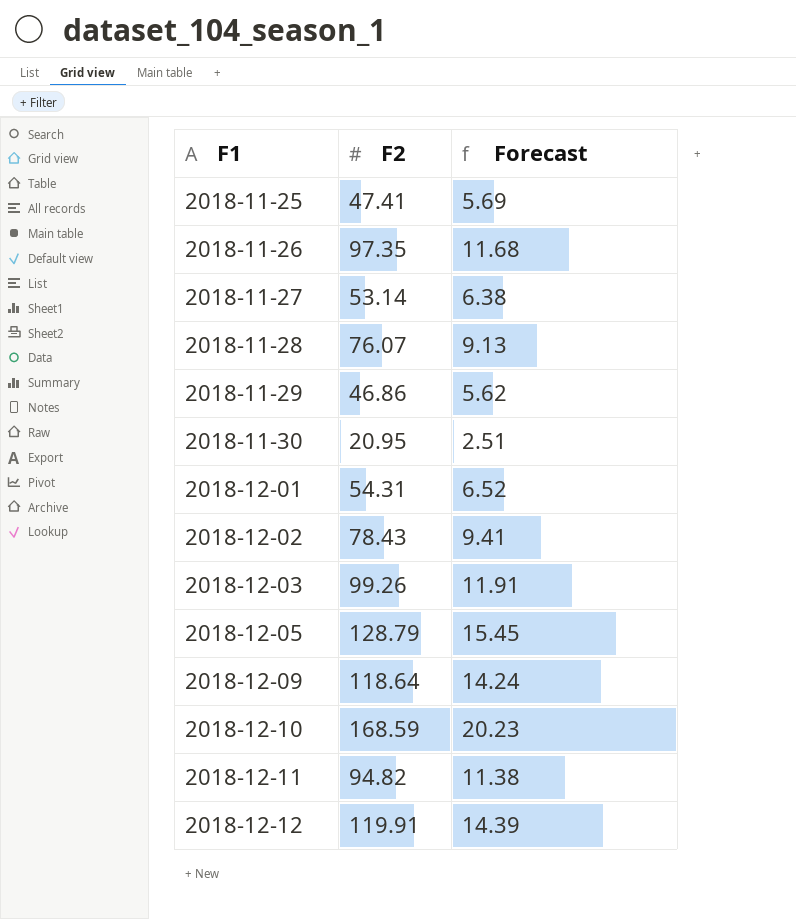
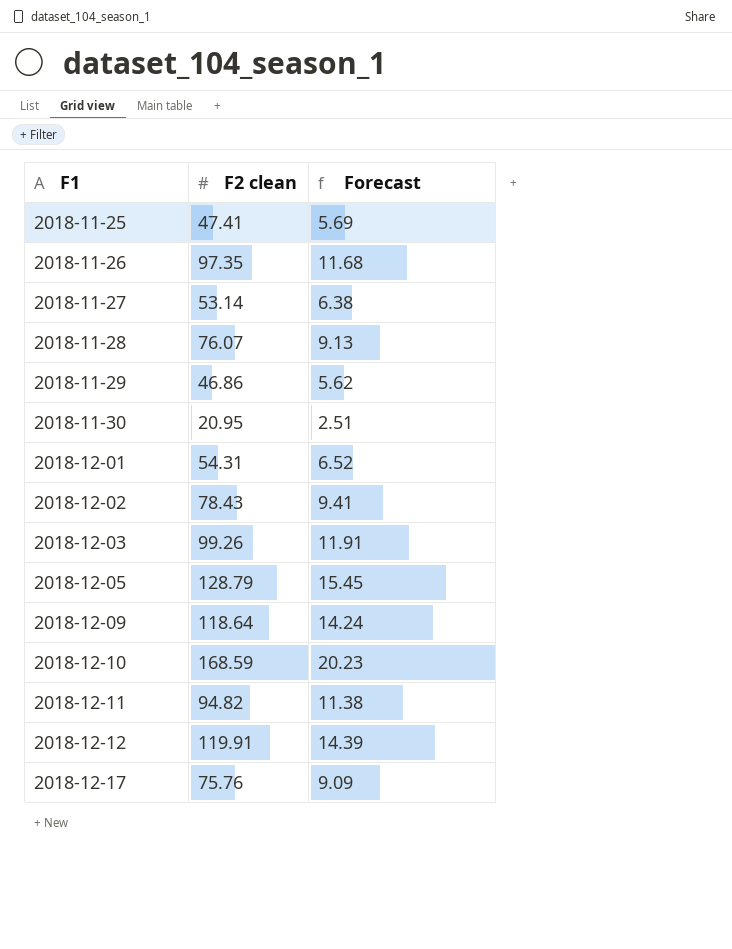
column name: F2 -> F2 clean
row 2018-12-17: none -> 75.76 | 9.09

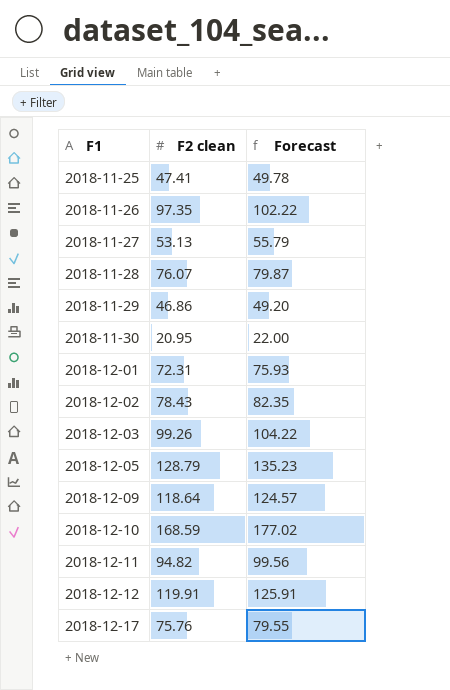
column Forecast | formula: [F2 clean] * 0.12 -> [F2 clean] * 1.05
2018-11-27 | F2 clean: 53.14 -> 53.13
2018-12-01 | F2 clean: 54.31 -> 72.31

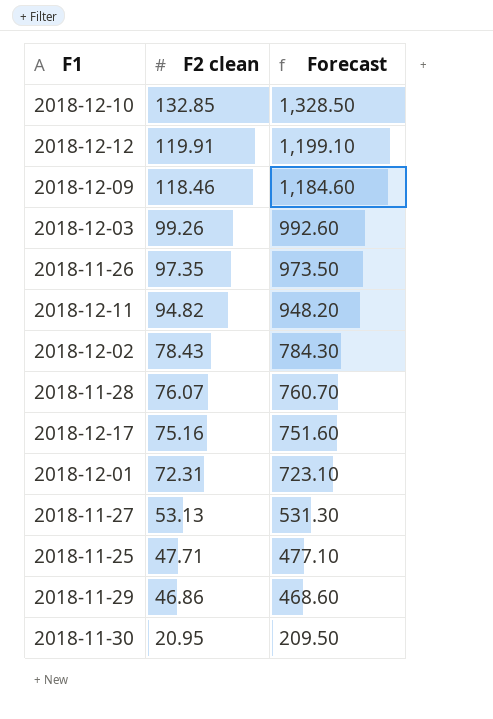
row order: F1 ascending -> F2 clean descending
column Forecast | formula: [F2 clean] * 1.05 -> [F2 clean] * 10
row 2018-12-05: 128.79 | 135.23 -> none
2018-12-10 | F2 clean: 168.59 -> 132.85
2018-12-09 | F2 clean: 118.64 -> 118.46
2018-12-17 | F2 clean: 75.76 -> 75.16
2018-11-25 | F2 clean: 47.41 -> 47.71

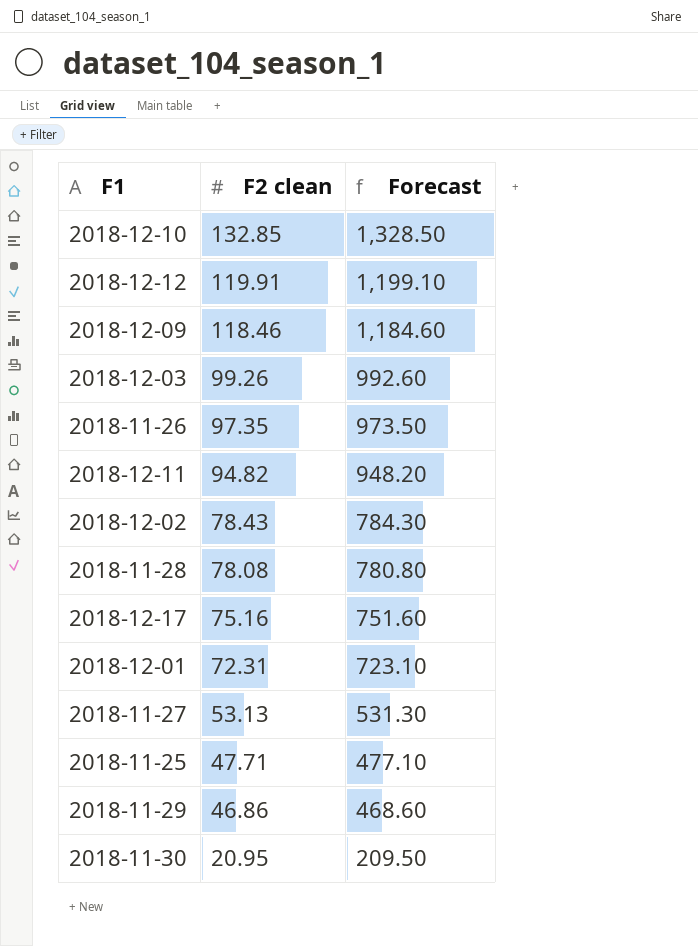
2018-11-28 | F2 clean: 76.07 -> 78.08
2018-11-28 | Forecast: 760.70 -> 780.80

